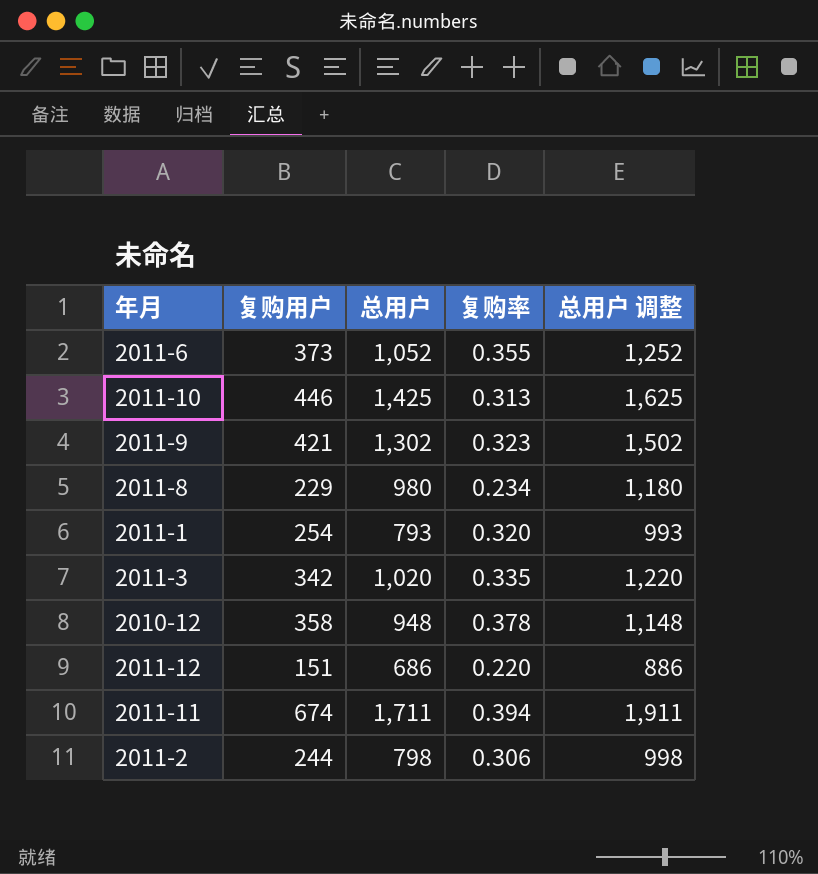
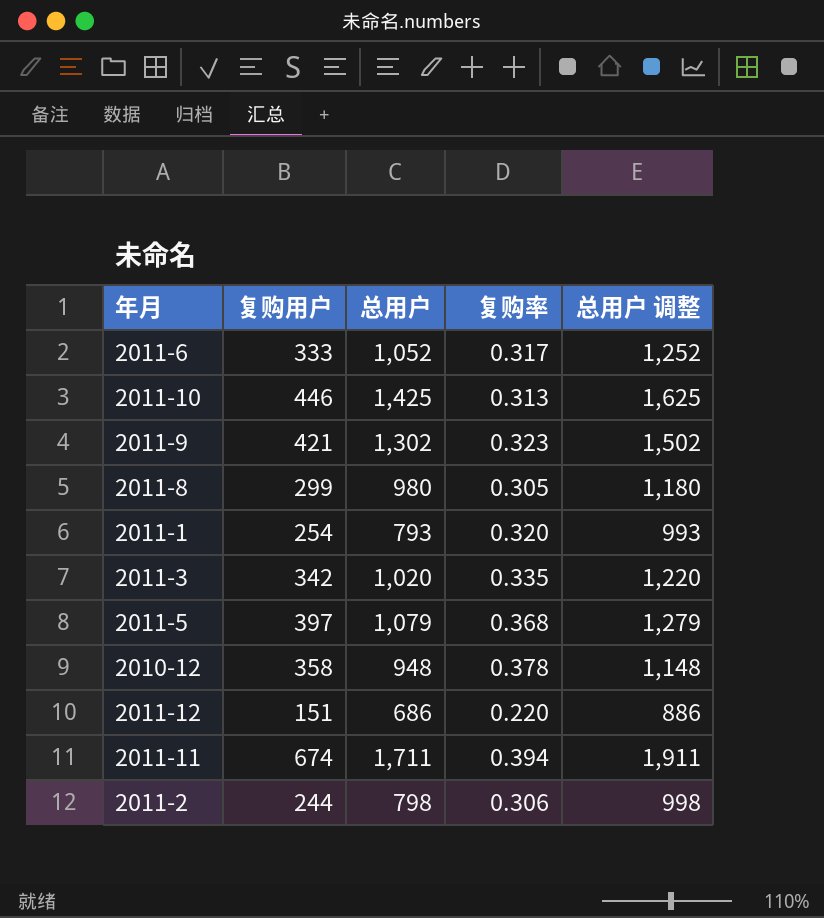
2011-6 | 复购用户: 373 -> 333
2011-6 | 复购率: 0.355 -> 0.317
2011-8 | 复购用户: 229 -> 299
2011-8 | 复购率: 0.234 -> 0.305
row 2011-5: none -> 397 | 1,079 | 0.368 | 1,279

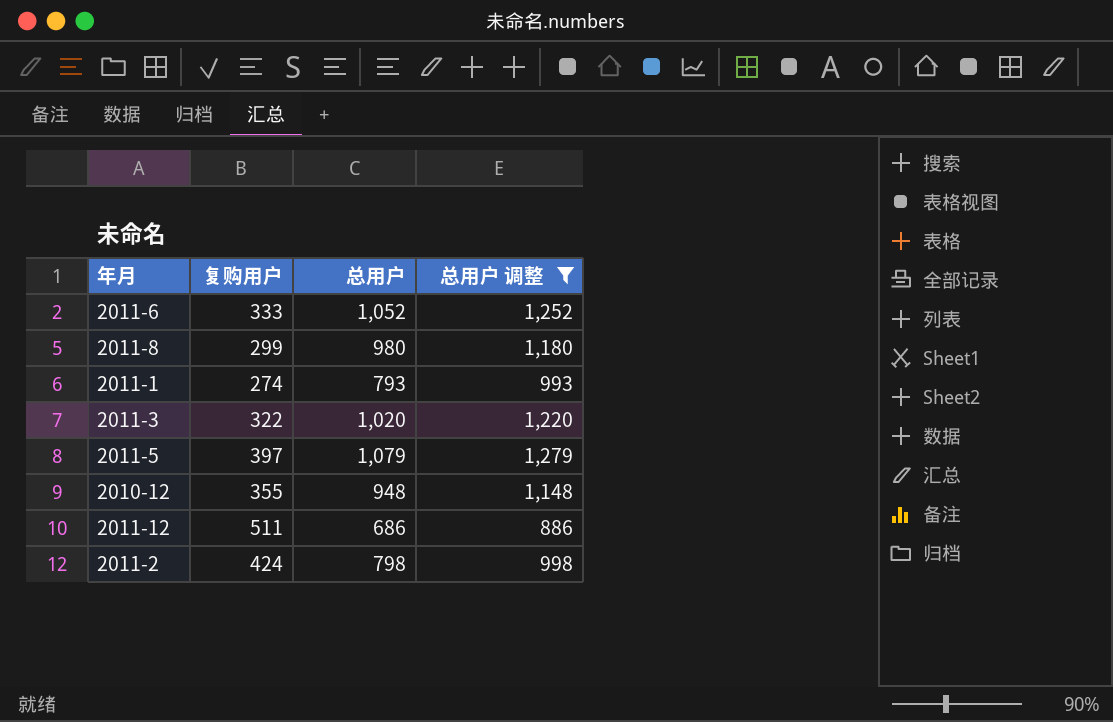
filter: none -> 总用户 调整 <= 1,279
column 复购率 | formula: [复购用户] / [总用户] -> none
2011-1 | 复购用户: 254 -> 274
2011-3 | 复购用户: 342 -> 322
2010-12 | 复购用户: 358 -> 355
2011-12 | 复购用户: 151 -> 511
2011-2 | 复购用户: 244 -> 424

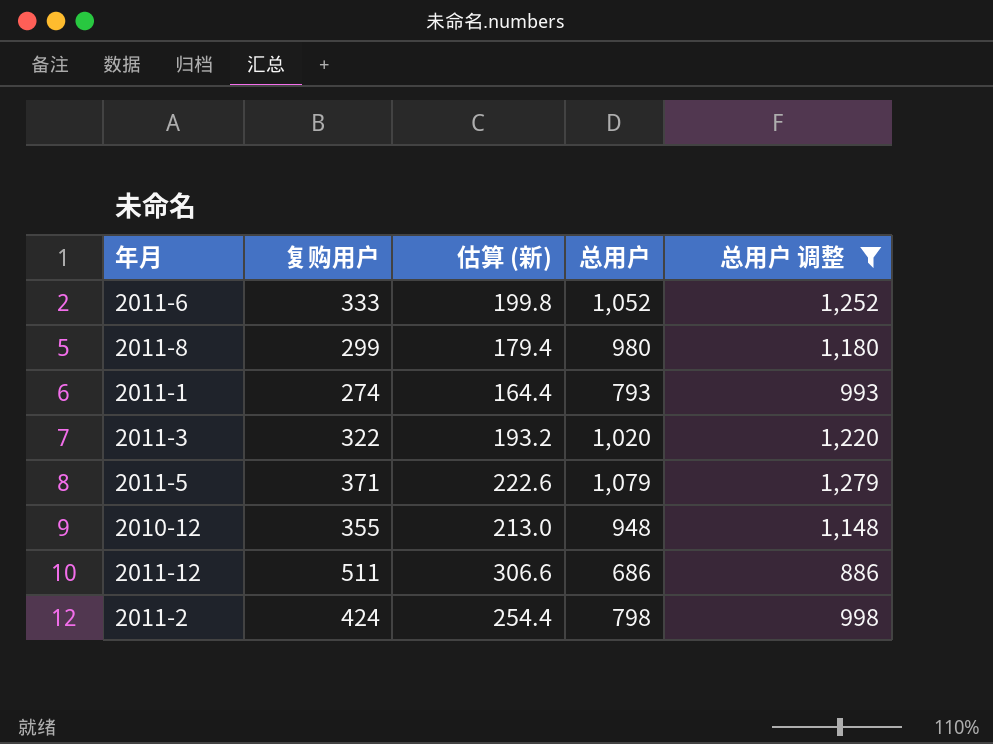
column 估算 (新) | formula: none -> [复购用户] * 0.6
2011-5 | 复购用户: 397 -> 371

